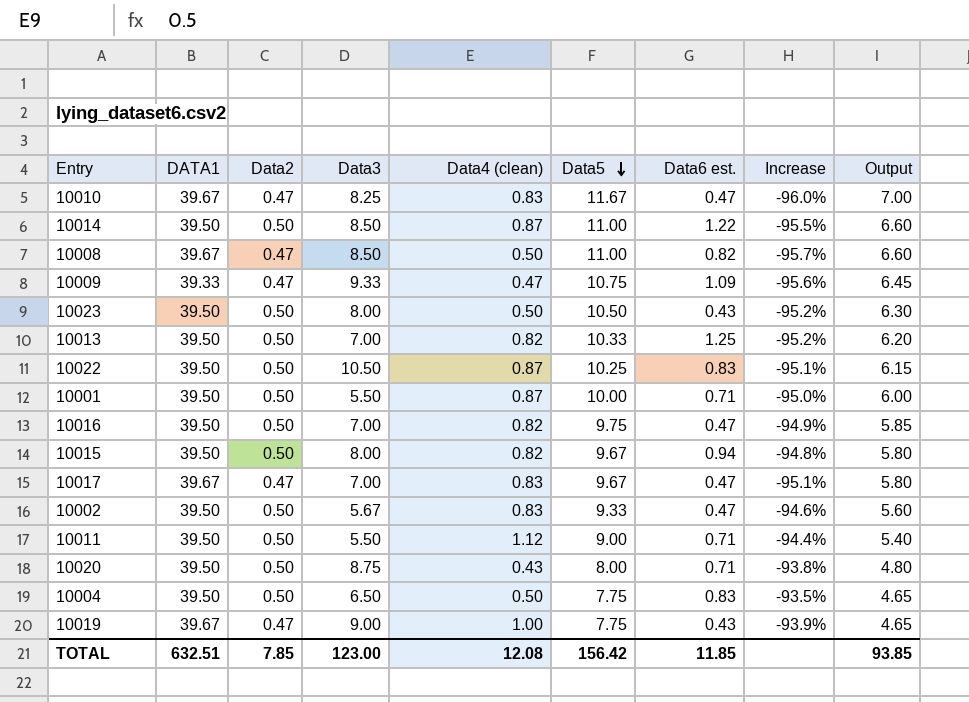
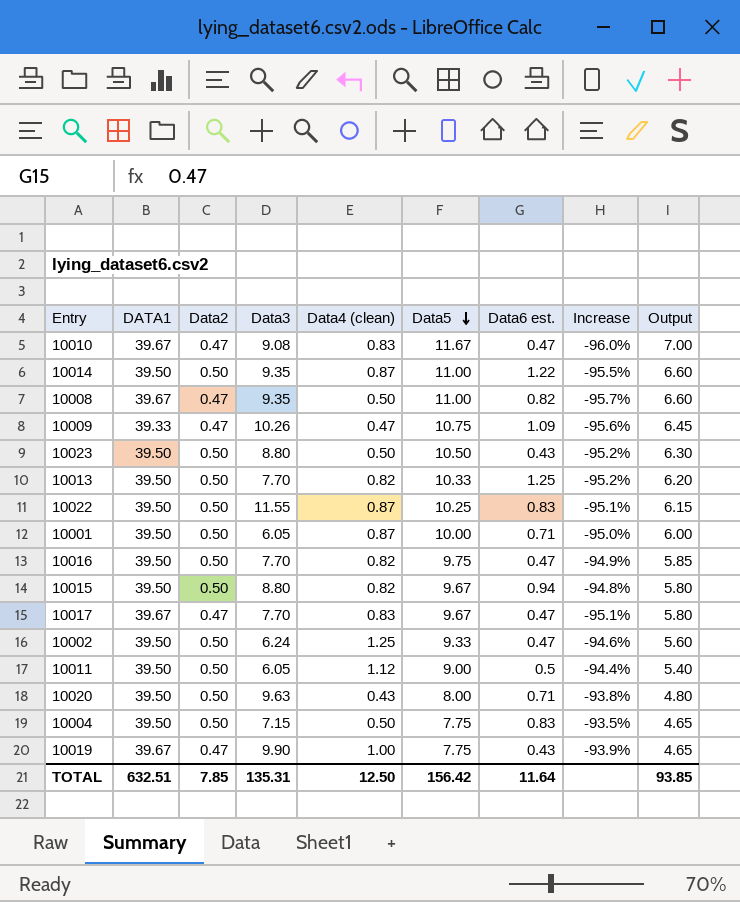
10010 | Data3: 8.25 -> 9.08
10014 | Data3: 8.50 -> 9.35
10008 | Data3: 8.50 -> 9.35
10009 | Data3: 9.33 -> 10.26
10023 | Data3: 8.00 -> 8.80
10013 | Data3: 7.00 -> 7.70
10022 | Data3: 10.50 -> 11.55
10001 | Data3: 5.50 -> 6.05
10016 | Data3: 7.00 -> 7.70
10015 | Data3: 8.00 -> 8.80
10017 | Data3: 7.00 -> 7.70
10002 | Data3: 5.67 -> 6.24
10002 | Data4 (clean): 0.83 -> 1.25
10011 | Data3: 5.50 -> 6.05
10011 | Data6 est.: 0.71 -> 0.5
10020 | Data3: 8.75 -> 9.63
10004 | Data3: 6.50 -> 7.15
10019 | Data3: 9.00 -> 9.90
TOTAL | Data3: 123.00 -> 135.31
TOTAL | Data4 (clean): 12.08 -> 12.50
TOTAL | Data6 est.: 11.85 -> 11.64

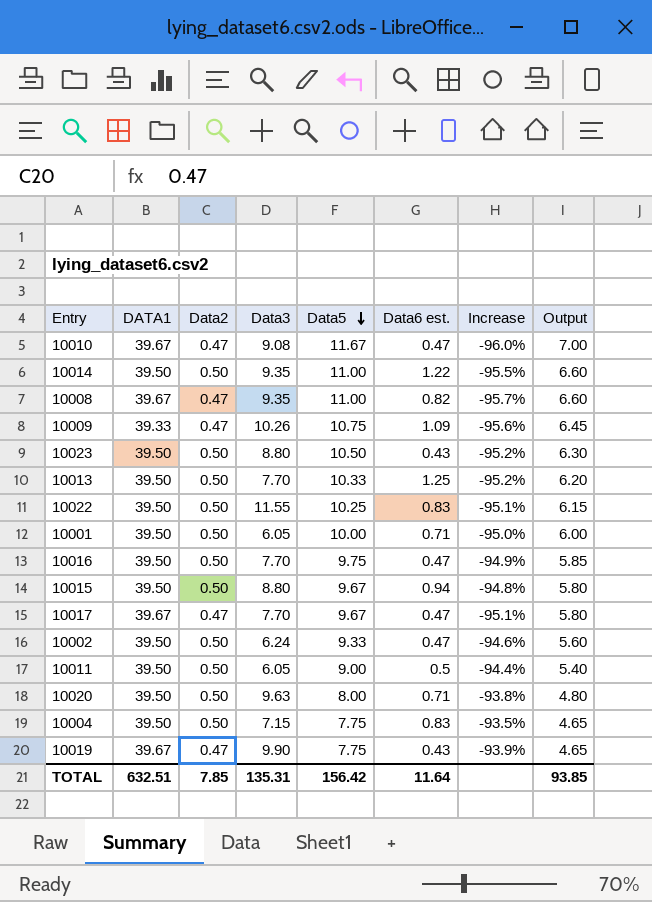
column Data4 (clean) | position: 5 -> none

